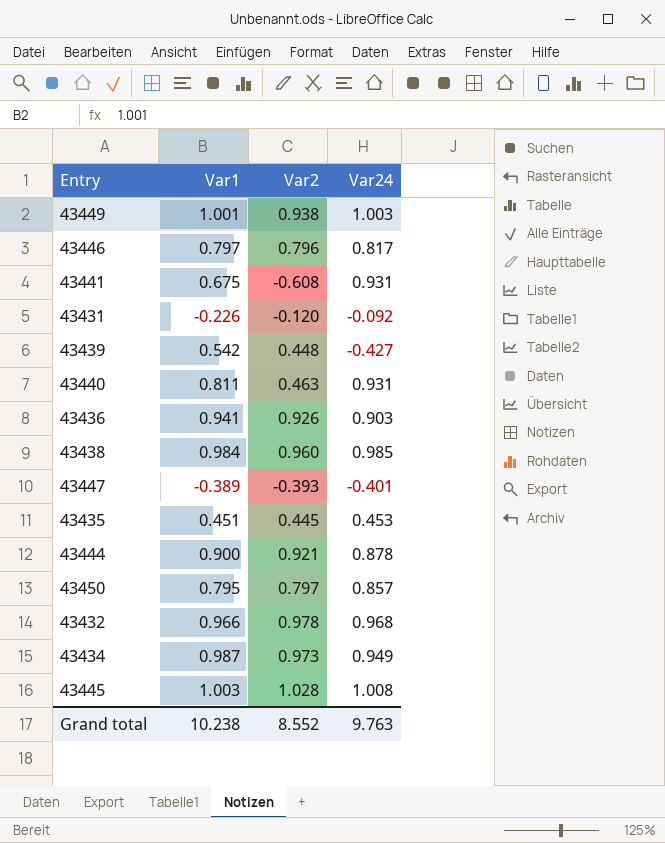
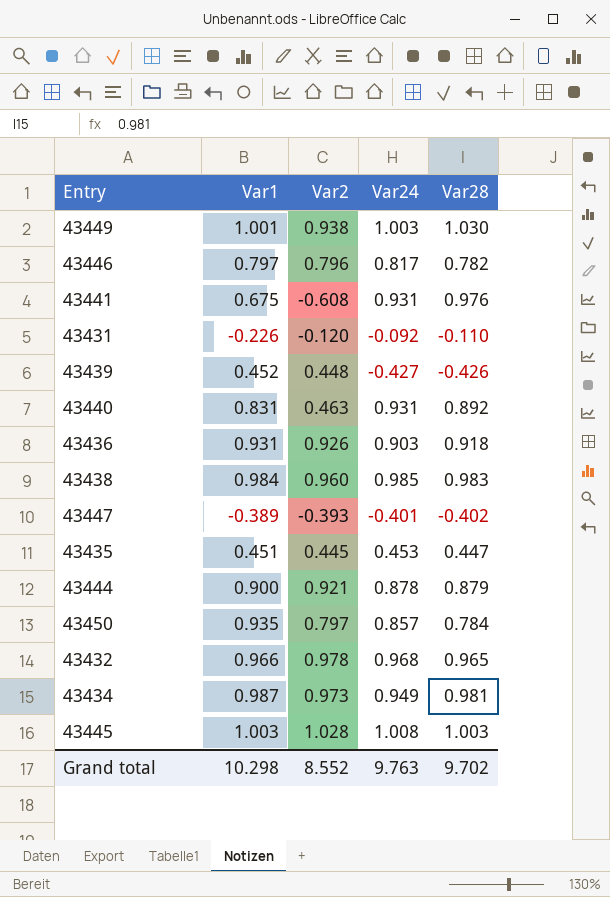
column Var28 | position: none -> 5
43439 | Var1: 0.542 -> 0.452
43440 | Var1: 0.811 -> 0.831
43436 | Var1: 0.941 -> 0.931
43450 | Var1: 0.795 -> 0.935
Grand total | Var1: 10.238 -> 10.298

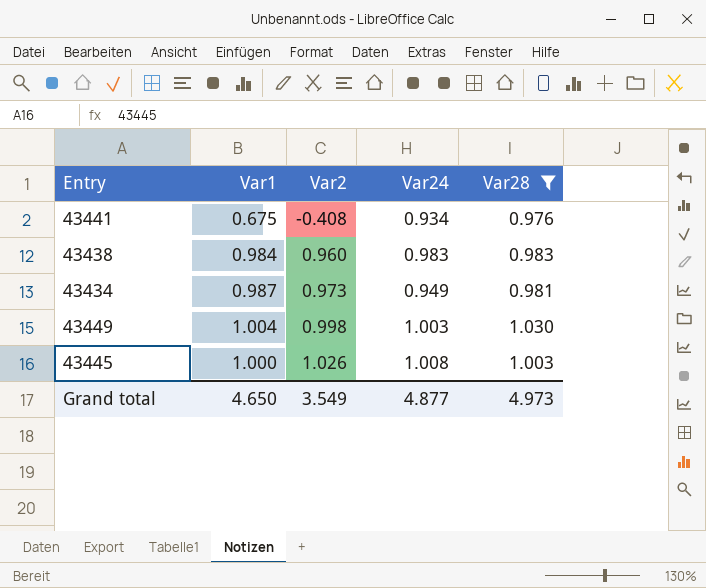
filter: none -> Var28 >= 0.976
row order: none -> Var2 ascending
43441 | Var2: -0.608 -> -0.408
43441 | Var24: 0.931 -> 0.934
43438 | Var24: 0.985 -> 0.983
43449 | Var1: 1.001 -> 1.004
43449 | Var2: 0.938 -> 0.998
43445 | Var1: 1.003 -> 1.000
43445 | Var2: 1.028 -> 1.026
Grand total | Var1: 10.298 -> 4.650
Grand total | Var2: 8.552 -> 3.549
Grand total | Var24: 9.763 -> 4.877
Grand total | Var28: 9.702 -> 4.973

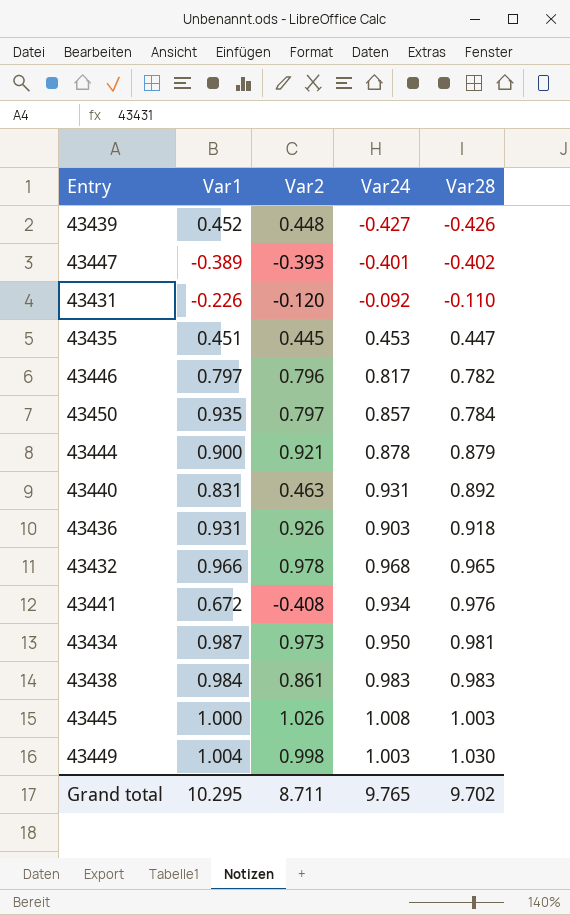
filter: Var28 >= 0.976 -> none
row order: Var2 ascending -> Var28 ascending
43441 | Var1: 0.675 -> 0.672
43434 | Var24: 0.949 -> 0.950
43438 | Var2: 0.960 -> 0.861
Grand total | Var1: 4.650 -> 10.295
Grand total | Var2: 3.549 -> 8.711
Grand total | Var24: 4.877 -> 9.765
Grand total | Var28: 4.973 -> 9.702

